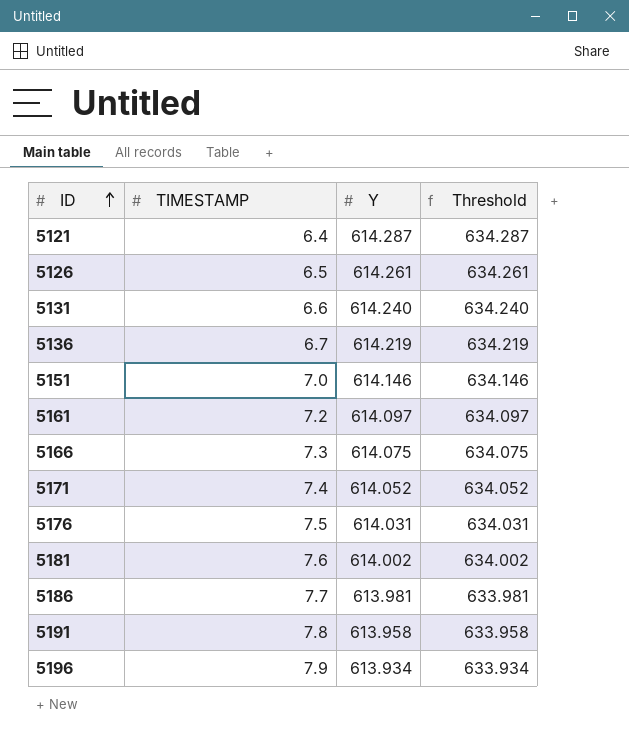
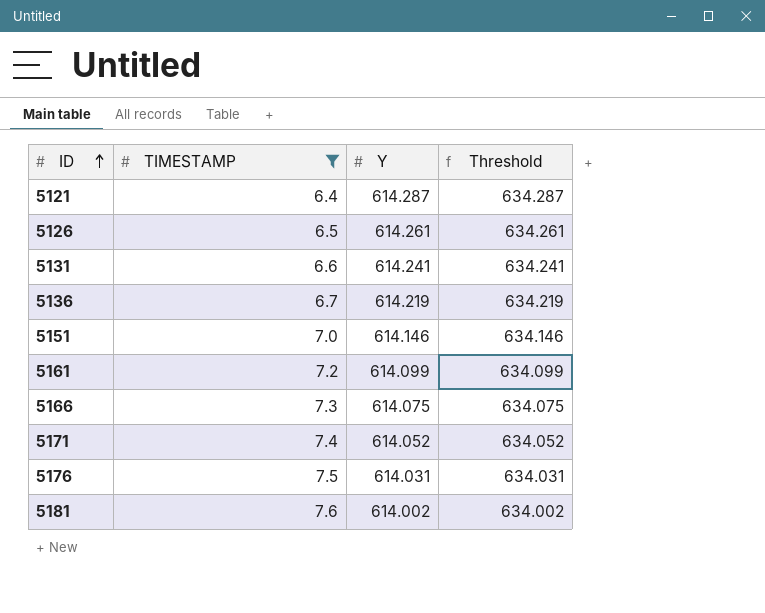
filter: none -> TIMESTAMP <= 7.6
5131 | Y: 614.240 -> 614.241
5131 | Threshold: 634.240 -> 634.241
5161 | Y: 614.097 -> 614.099
5161 | Threshold: 634.097 -> 634.099

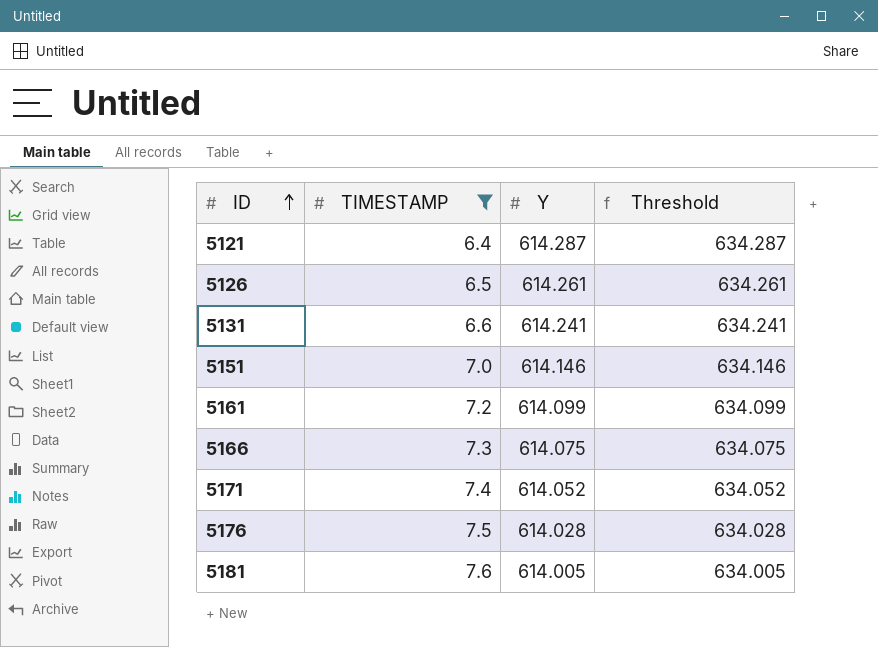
row 5136: 6.7 | 614.219 | 634.219 -> none
5176 | Y: 614.031 -> 614.028
5176 | Threshold: 634.031 -> 634.028
5181 | Y: 614.002 -> 614.005
5181 | Threshold: 634.002 -> 634.005

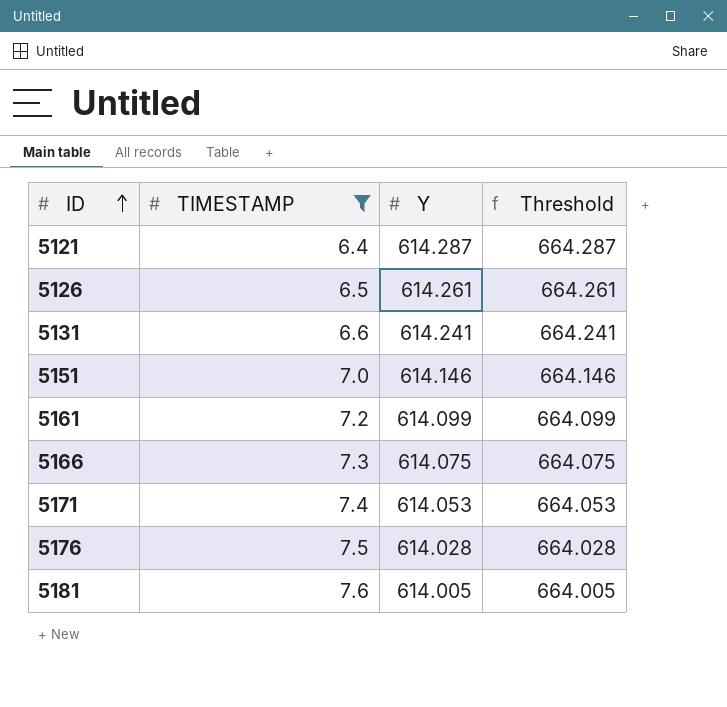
column Threshold | formula: [Y] + 20 -> [Y] + 50
5171 | Y: 614.052 -> 614.053

